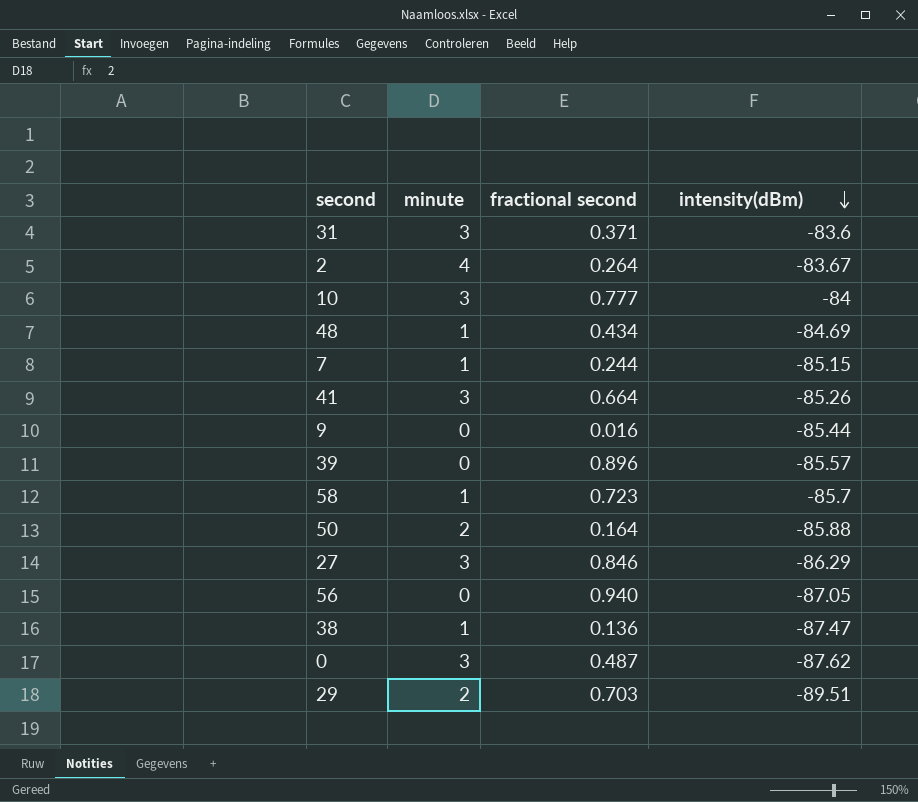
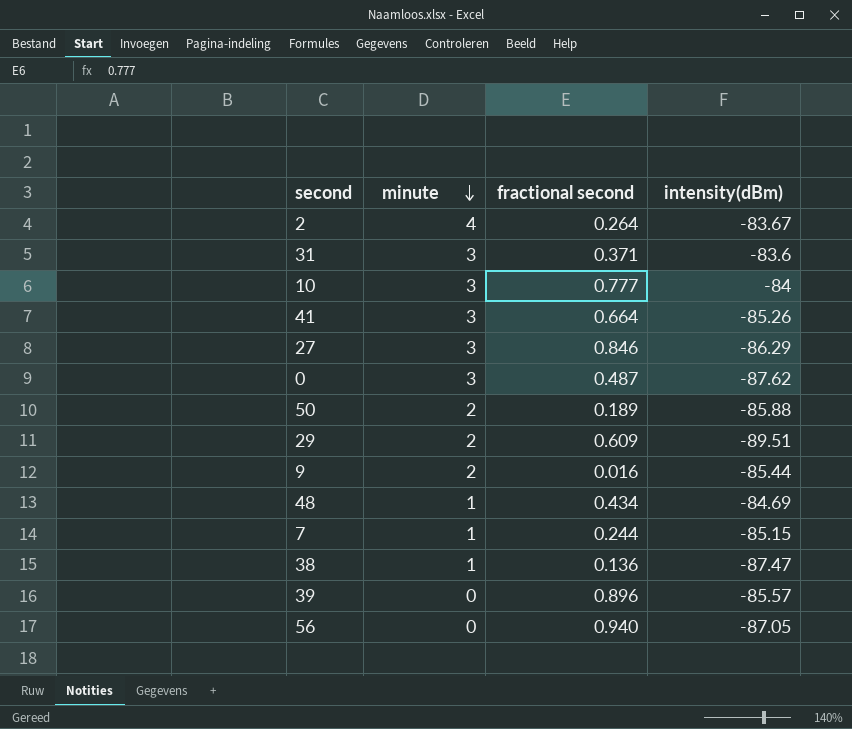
row order: intensity(dBm) descending -> minute descending
row 58: 1 | 0.723 | -85.7 -> none
50 | fractional second: 0.164 -> 0.189
29 | fractional second: 0.703 -> 0.609
9 | minute: 0 -> 2

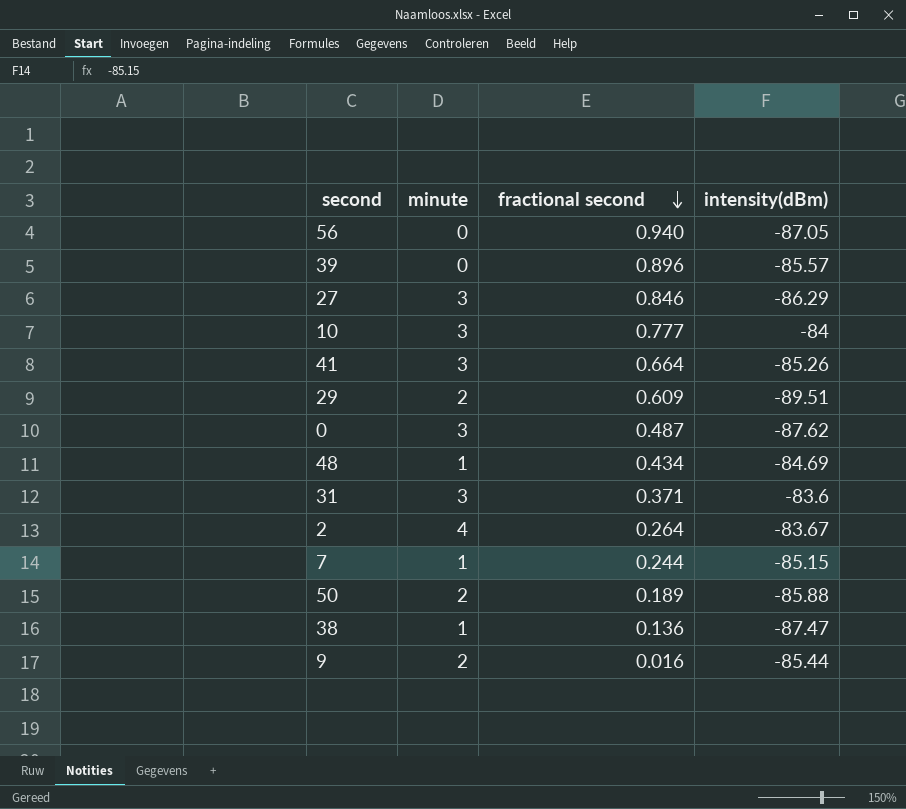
row order: minute descending -> fractional second descending

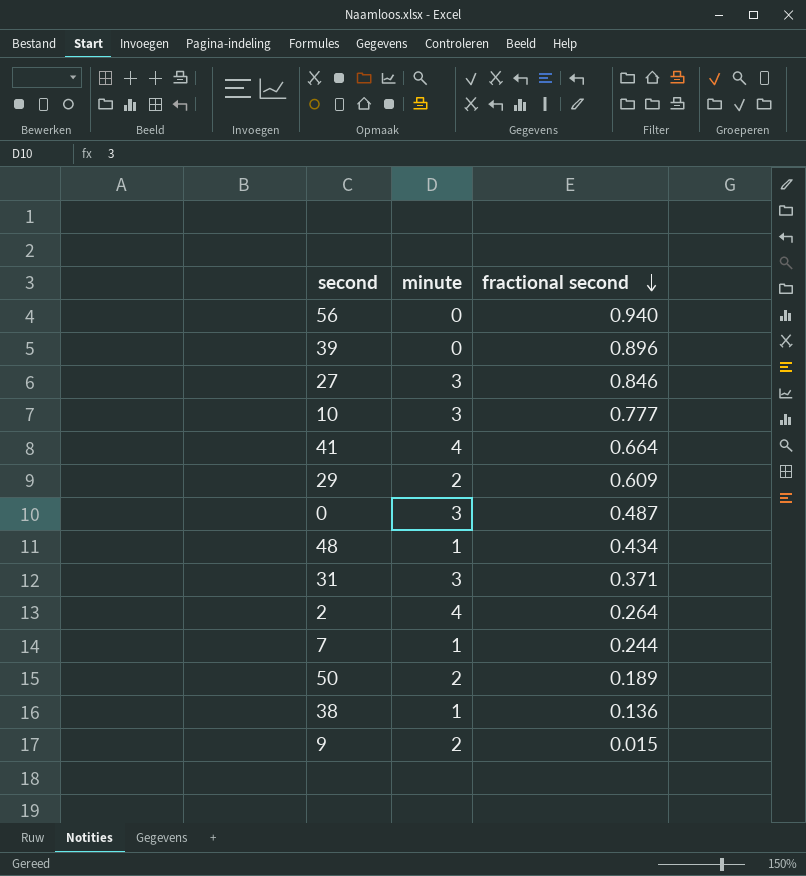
column intensity(dBm) | position: 4 -> none
41 | minute: 3 -> 4
9 | fractional second: 0.016 -> 0.015

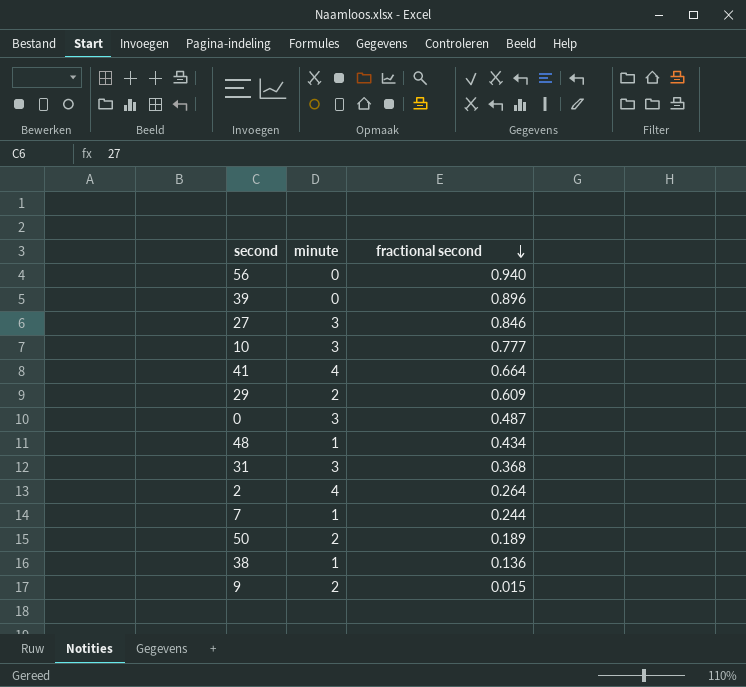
31 | fractional second: 0.371 -> 0.368

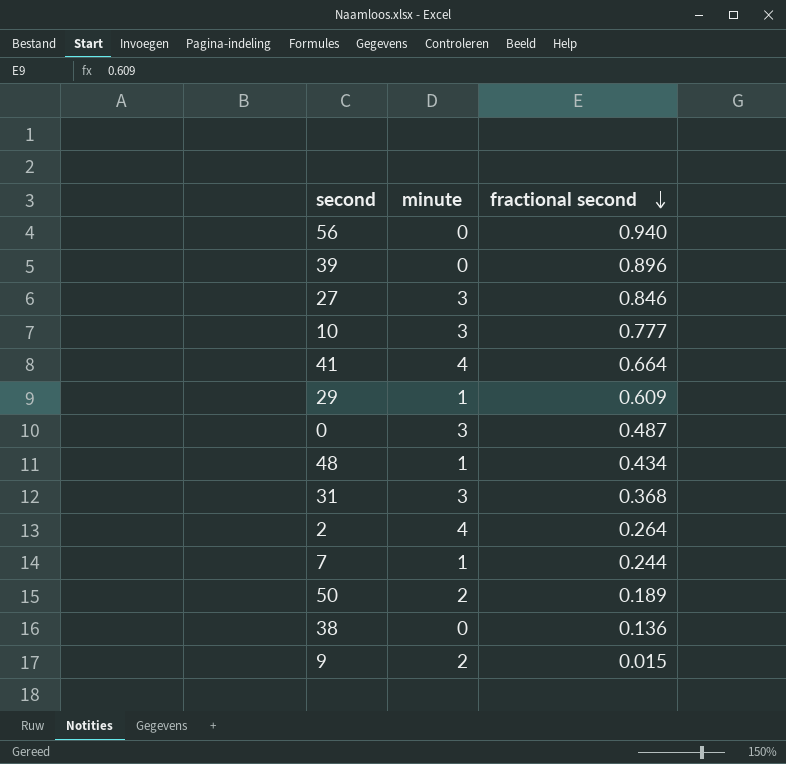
29 | minute: 2 -> 1
38 | minute: 1 -> 0

